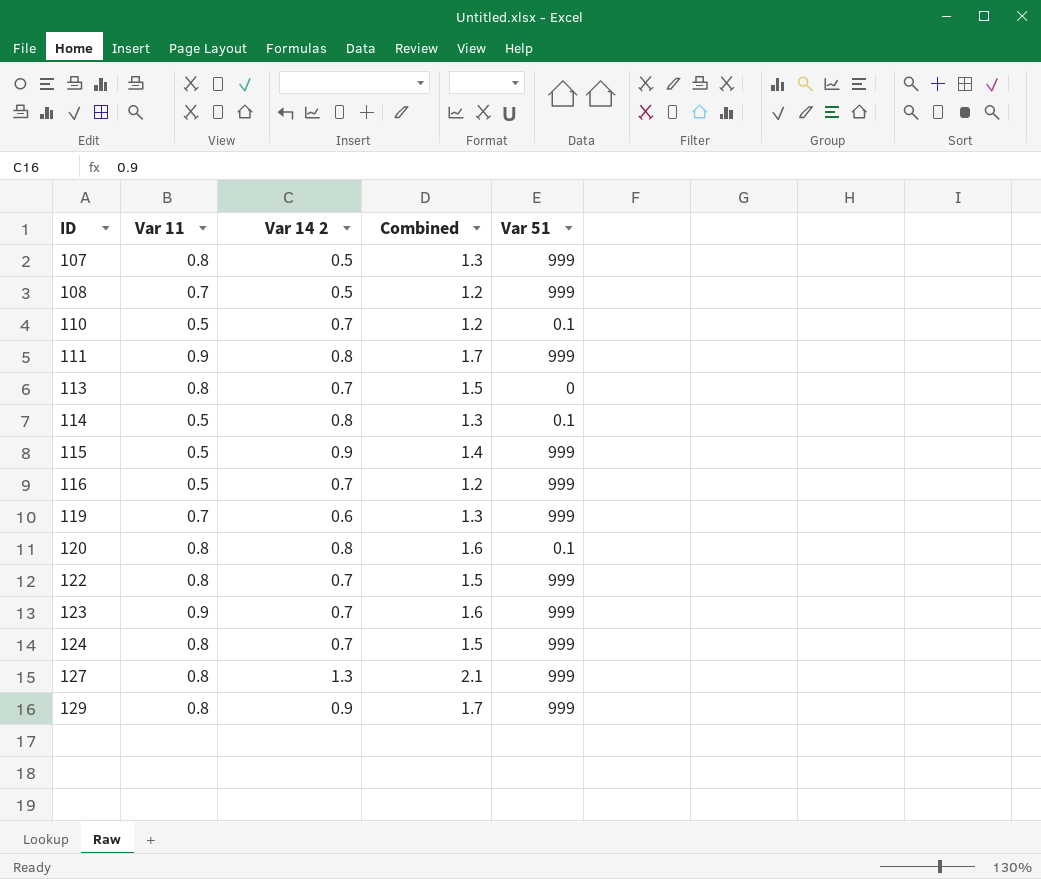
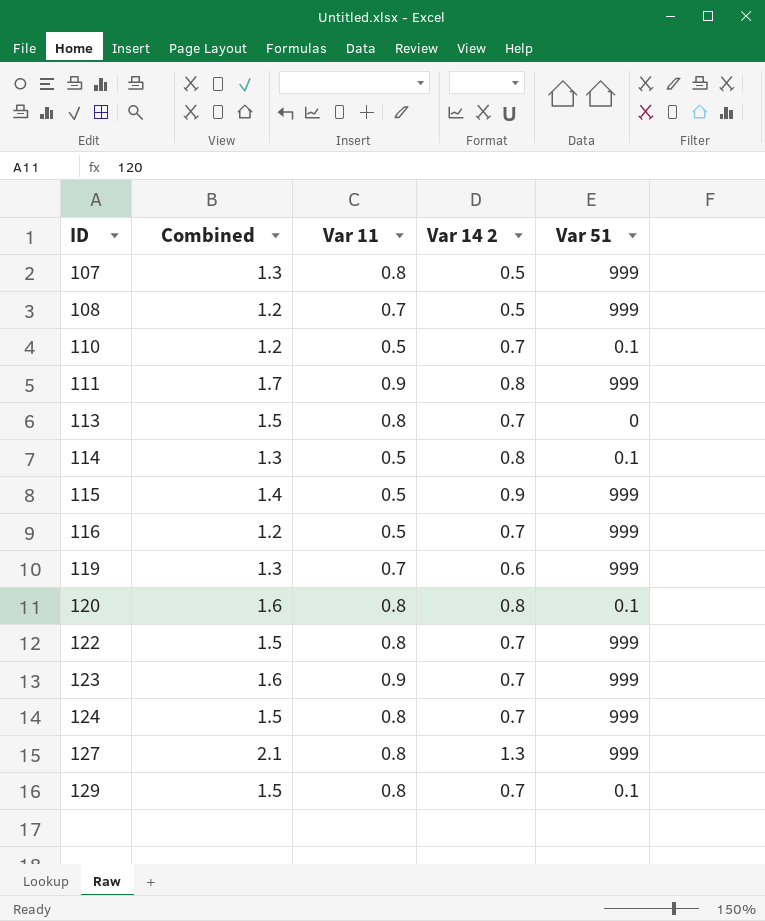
column Combined | position: 4 -> 2
129 | Combined: 1.7 -> 1.5
129 | Var 14 2: 0.9 -> 0.7
129 | Var 51: 999 -> 0.1

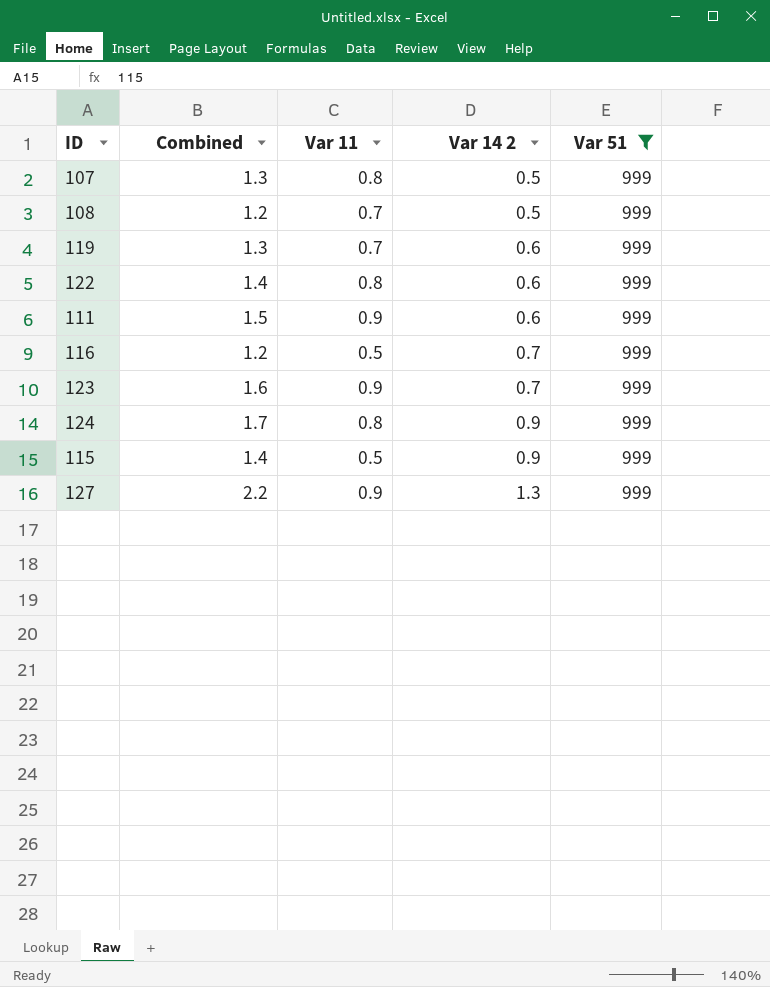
filter: none -> Var 51 = 999
row order: ID ascending -> Var 14 2 ascending
122 | Combined: 1.5 -> 1.4
122 | Var 14 2: 0.7 -> 0.6
111 | Combined: 1.7 -> 1.5
111 | Var 14 2: 0.8 -> 0.6
124 | Combined: 1.5 -> 1.7
124 | Var 14 2: 0.7 -> 0.9
127 | Combined: 2.1 -> 2.2
127 | Var 11: 0.8 -> 0.9

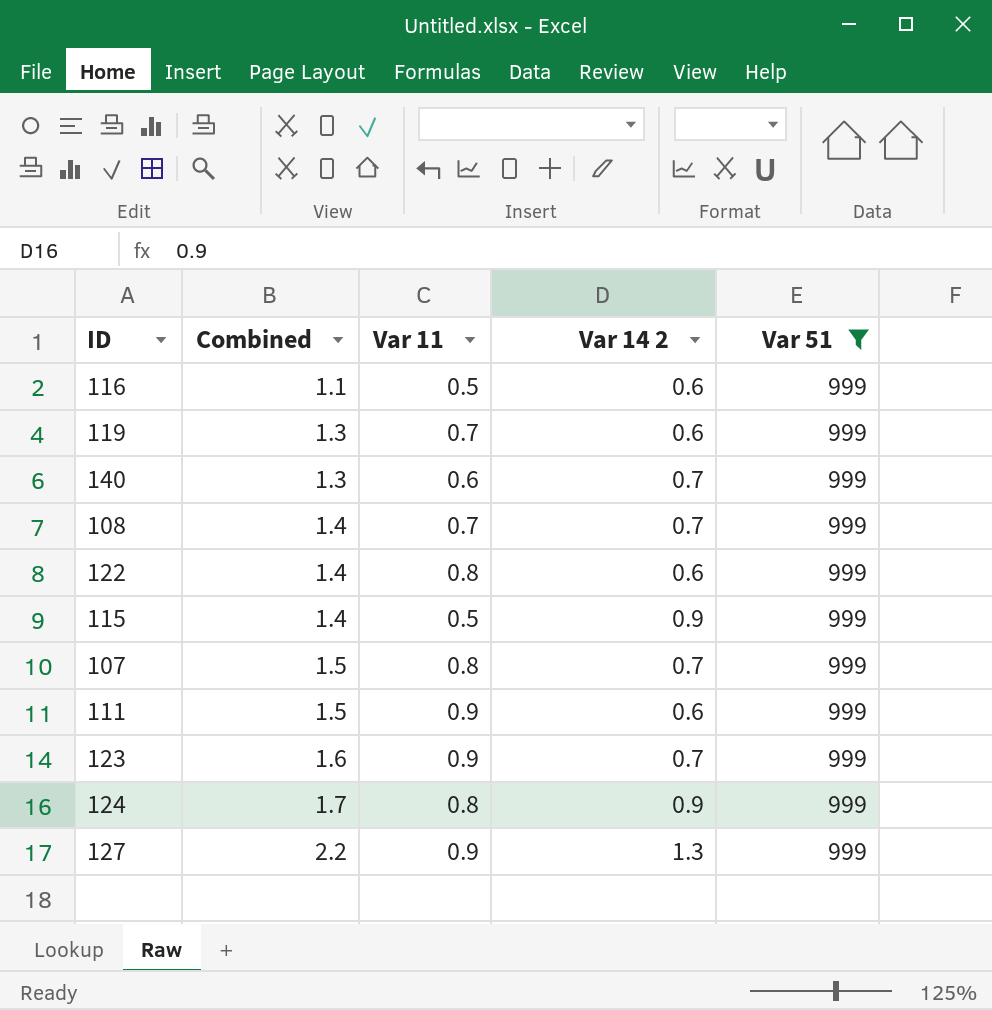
row order: Var 14 2 ascending -> Combined ascending
116 | Combined: 1.2 -> 1.1
116 | Var 14 2: 0.7 -> 0.6
row 140: none -> 1.3 | 0.6 | 0.7 | 999
108 | Combined: 1.2 -> 1.4
108 | Var 14 2: 0.5 -> 0.7
107 | Combined: 1.3 -> 1.5
107 | Var 14 2: 0.5 -> 0.7

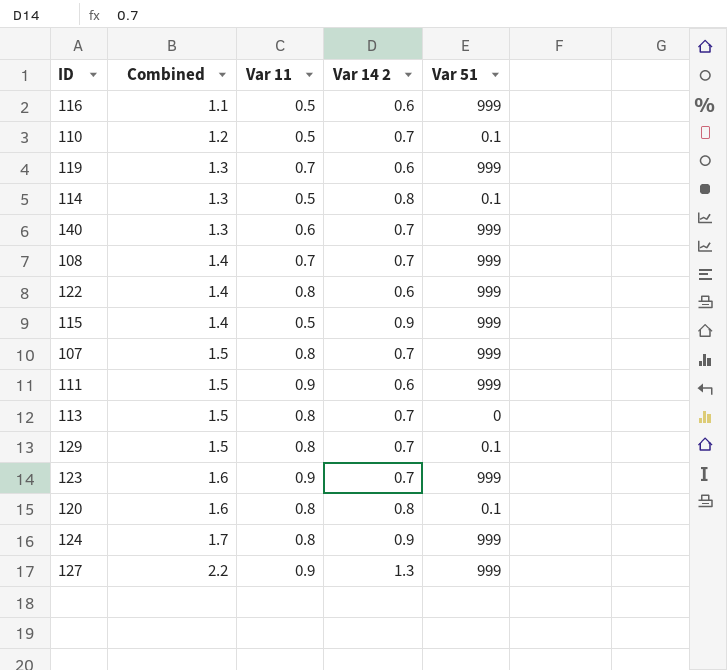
filter: Var 51 = 999 -> none

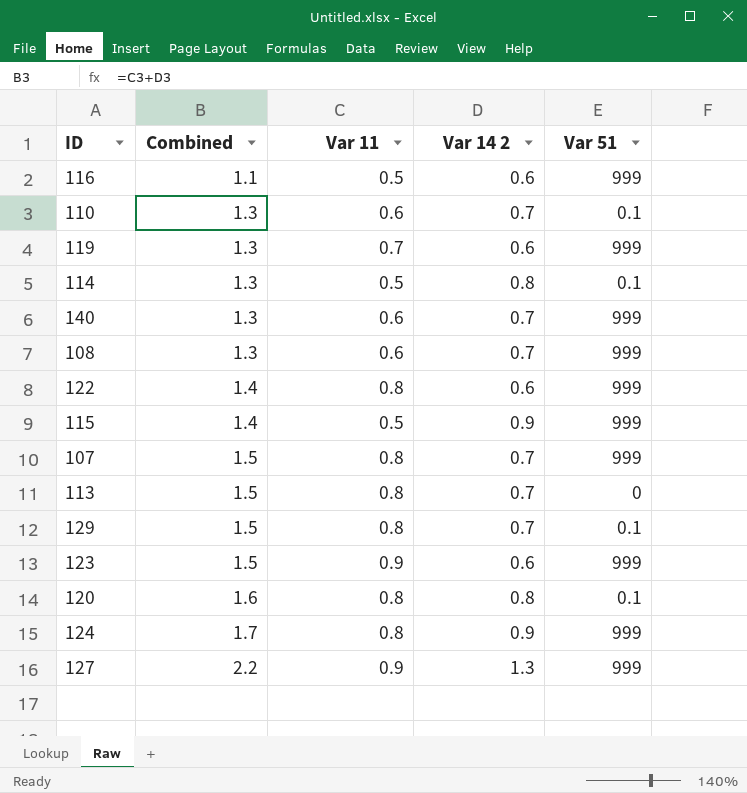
row 111: 1.5 | 0.9 | 0.6 | 999 -> none
110 | Combined: 1.2 -> 1.3
110 | Var 11: 0.5 -> 0.6
108 | Combined: 1.4 -> 1.3
108 | Var 11: 0.7 -> 0.6
123 | Combined: 1.6 -> 1.5
123 | Var 14 2: 0.7 -> 0.6

